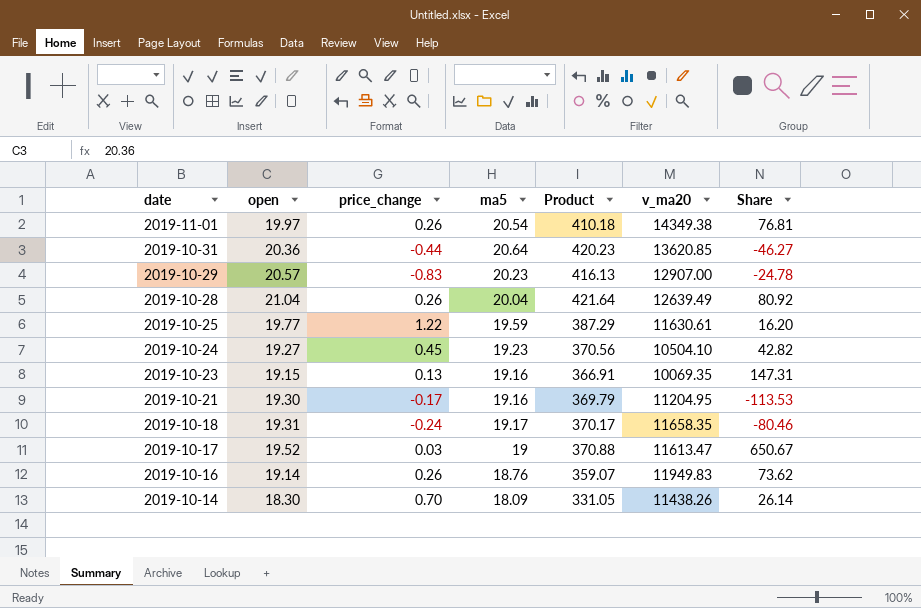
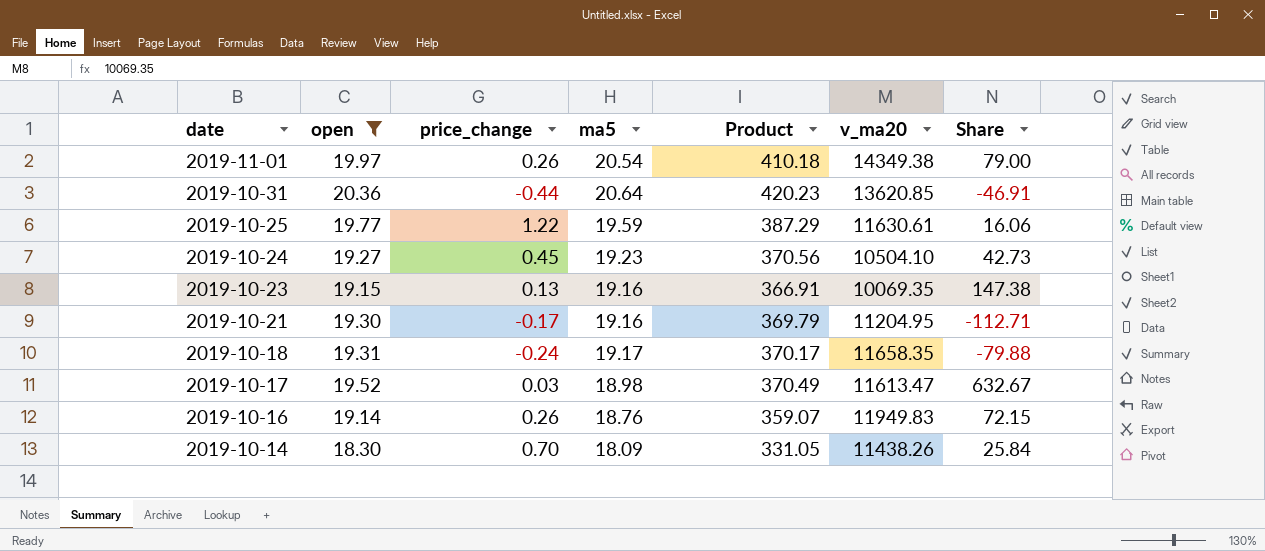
filter: none -> open <= 20.36
column Share | formula: [open] / [price_change] -> [ma5] / [price_change]
2019-10-17 | ma5: 19 -> 18.98
2019-10-17 | Product: 370.88 -> 370.49

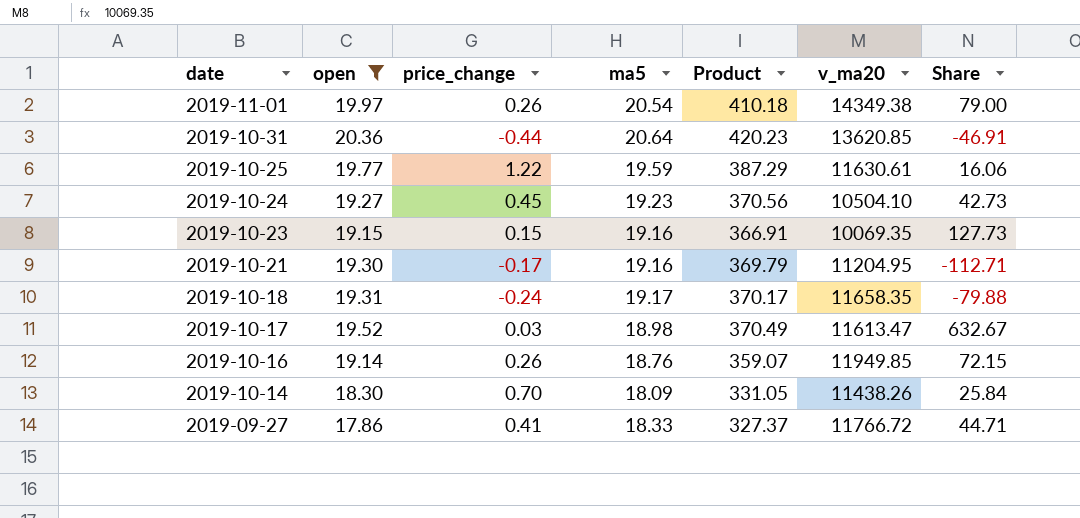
2019-10-23 | price_change: 0.13 -> 0.15
2019-10-23 | Share: 147.38 -> 127.73
2019-10-16 | v_ma20: 11949.83 -> 11949.85
row 2019-09-27: none -> 17.86 | 0.41 | 18.33 | 327.37 | 11766.72 | 44.71

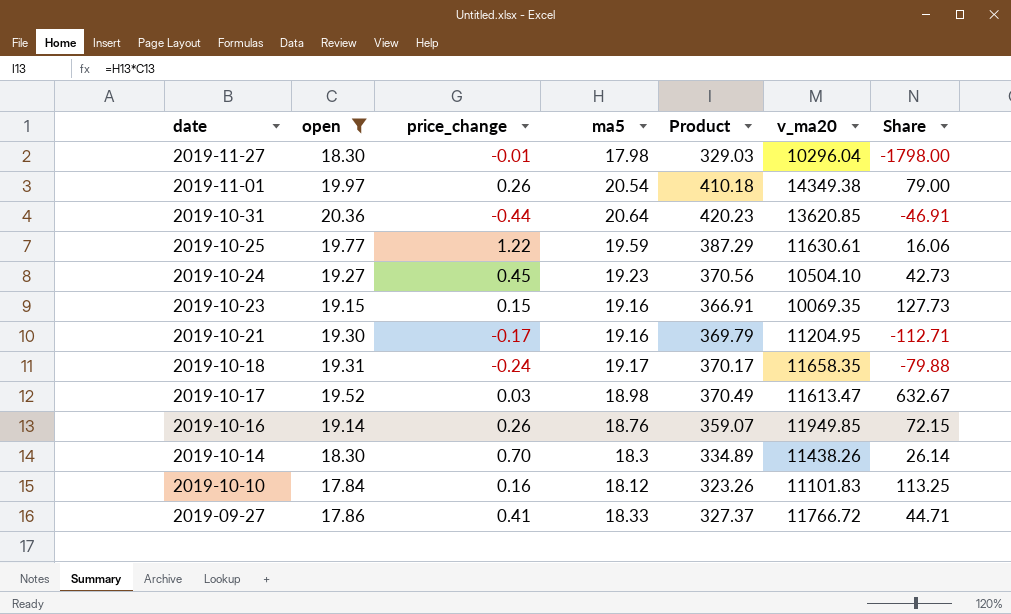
row 2019-11-27: none -> 18.30 | -0.01 | 17.98 | 329.03 | 10296.04 | -1798.00
2019-10-14 | ma5: 18.09 -> 18.3
2019-10-14 | Product: 331.05 -> 334.89
2019-10-14 | Share: 25.84 -> 26.14
row 2019-10-10: none -> 17.84 | 0.16 | 18.12 | 323.26 | 11101.83 | 113.25

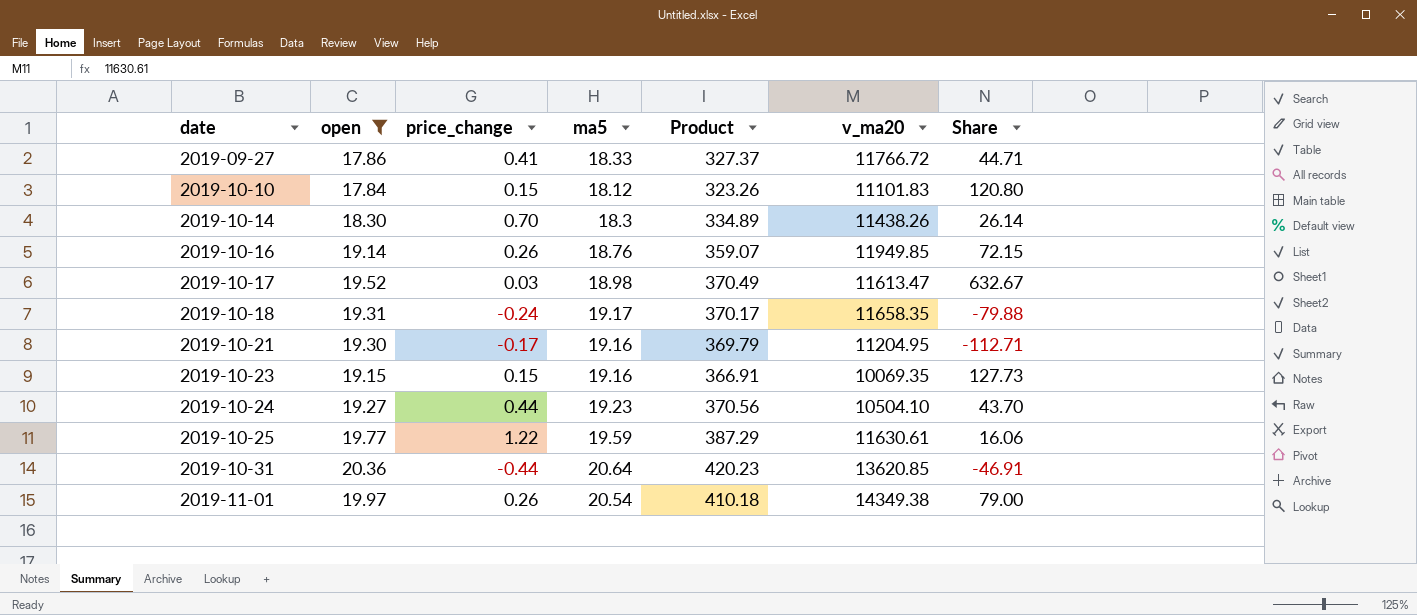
row order: date descending -> date ascending
row 2019-11-27: 18.30 | -0.01 | 17.98 | 329.03 | 10296.04 | -1798.00 -> none
2019-10-10 | price_change: 0.16 -> 0.15
2019-10-10 | Share: 113.25 -> 120.80
2019-10-24 | price_change: 0.45 -> 0.44
2019-10-24 | Share: 42.73 -> 43.70

